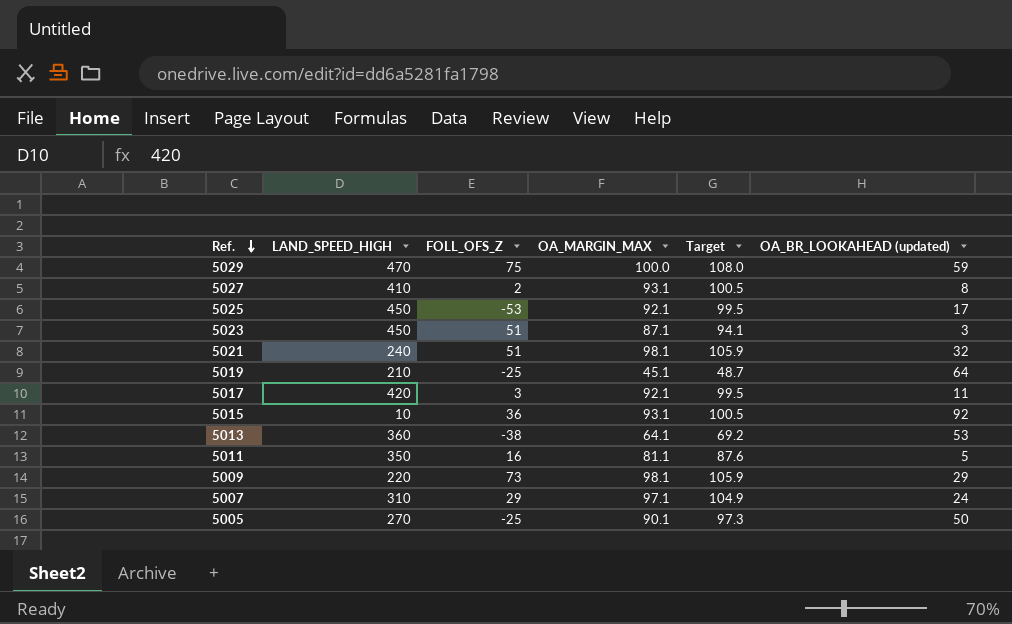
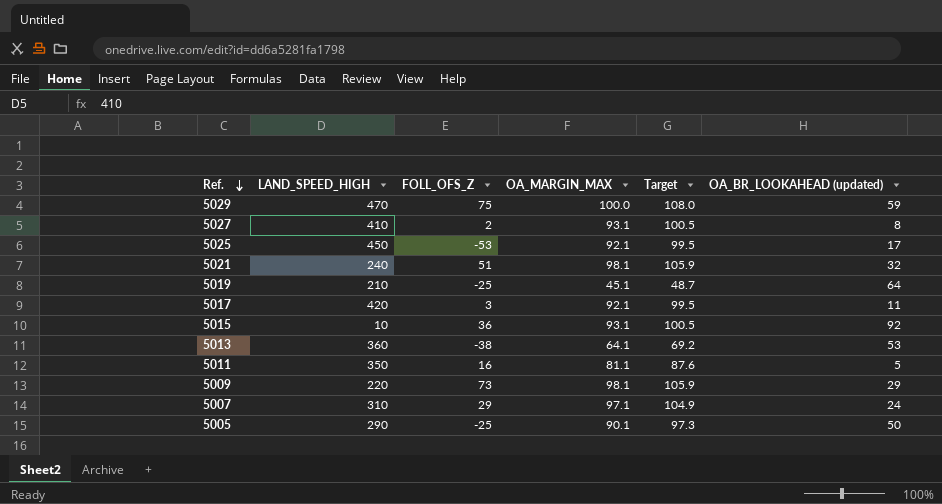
row 5023: 450 | 51 | 87.1 | 94.1 | 3 -> none
5005 | LAND_SPEED_HIGH: 270 -> 290

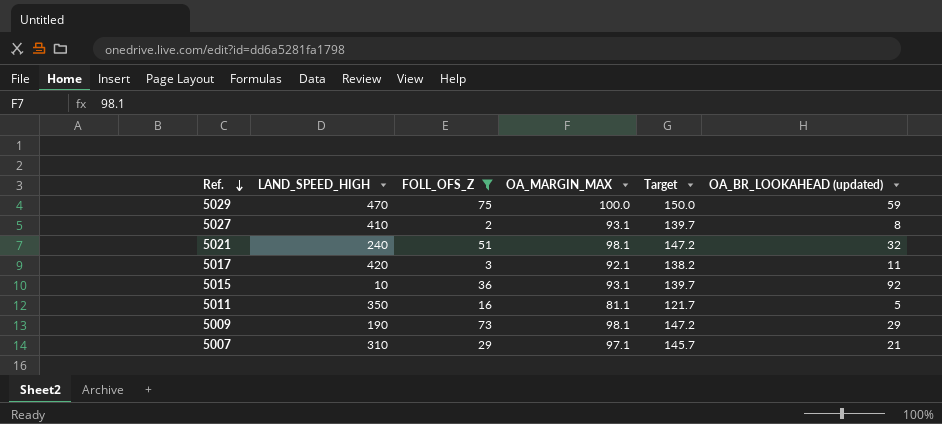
filter: none -> FOLL_OFS_Z >= 2
column Target | formula: [OA_MARGIN_MAX] * 1.08 -> [OA_MARGIN_MAX] * 1.5
5009 | LAND_SPEED_HIGH: 220 -> 190
5007 | OA_BR_LOOKAHEAD (updated): 24 -> 21

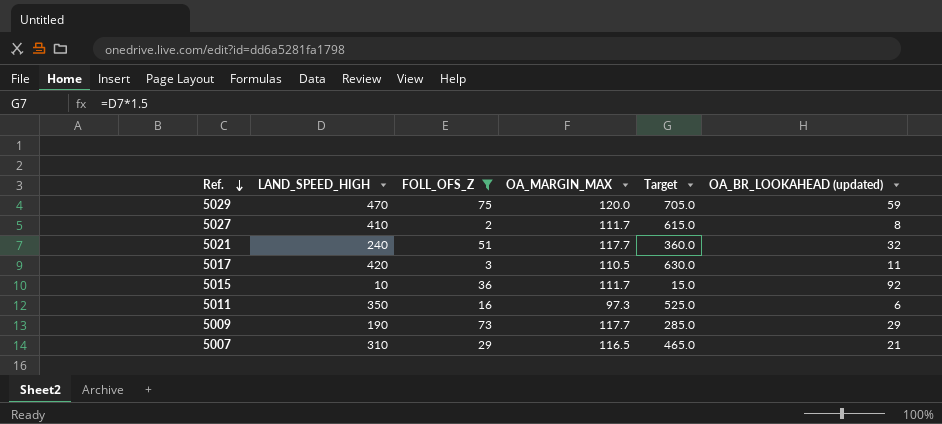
column Target | formula: [OA_MARGIN_MAX] * 1.5 -> [LAND_SPEED_HIGH] * 1.5
5029 | OA_MARGIN_MAX: 100.0 -> 120.0
5027 | OA_MARGIN_MAX: 93.1 -> 111.7
5021 | OA_MARGIN_MAX: 98.1 -> 117.7
5017 | OA_MARGIN_MAX: 92.1 -> 110.5
5015 | OA_MARGIN_MAX: 93.1 -> 111.7
5011 | OA_MARGIN_MAX: 81.1 -> 97.3
5011 | OA_BR_LOOKAHEAD (updated): 5 -> 6
5009 | OA_MARGIN_MAX: 98.1 -> 117.7
5007 | OA_MARGIN_MAX: 97.1 -> 116.5

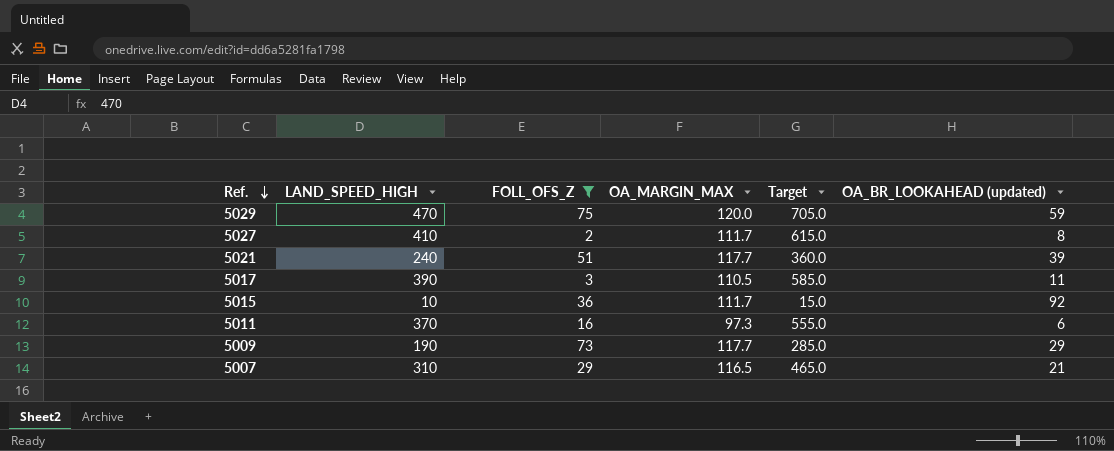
5021 | OA_BR_LOOKAHEAD (updated): 32 -> 39
5017 | LAND_SPEED_HIGH: 420 -> 390
5017 | Target: 630.0 -> 585.0
5011 | LAND_SPEED_HIGH: 350 -> 370
5011 | Target: 525.0 -> 555.0

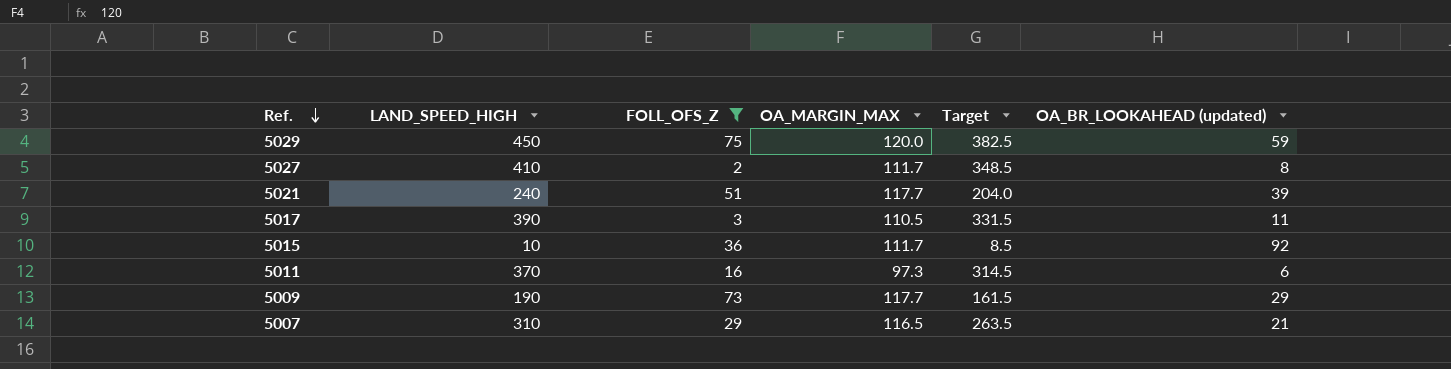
column Target | formula: [LAND_SPEED_HIGH] * 1.5 -> [LAND_SPEED_HIGH] * 0.85
5029 | LAND_SPEED_HIGH: 470 -> 450

